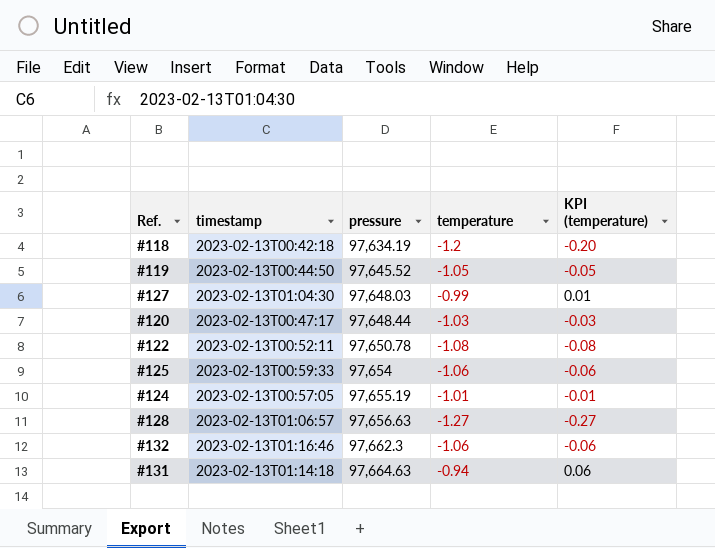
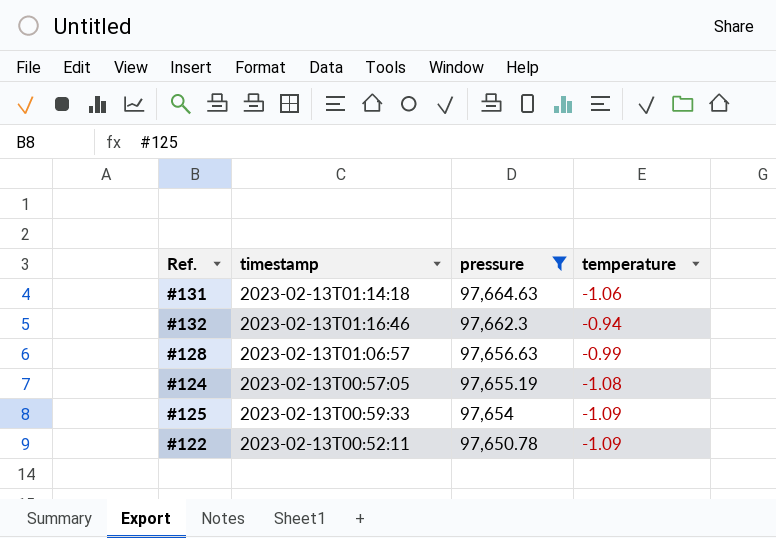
filter: none -> pressure >= 97,650.78
row order: pressure ascending -> pressure descending
column KPI (temperature) | formula: [temperature] + 1 -> none
#131 | temperature: -0.94 -> -1.06
#132 | temperature: -1.06 -> -0.94
#128 | temperature: -1.27 -> -0.99
#124 | temperature: -1.01 -> -1.08
#125 | temperature: -1.06 -> -1.09
#122 | temperature: -1.08 -> -1.09

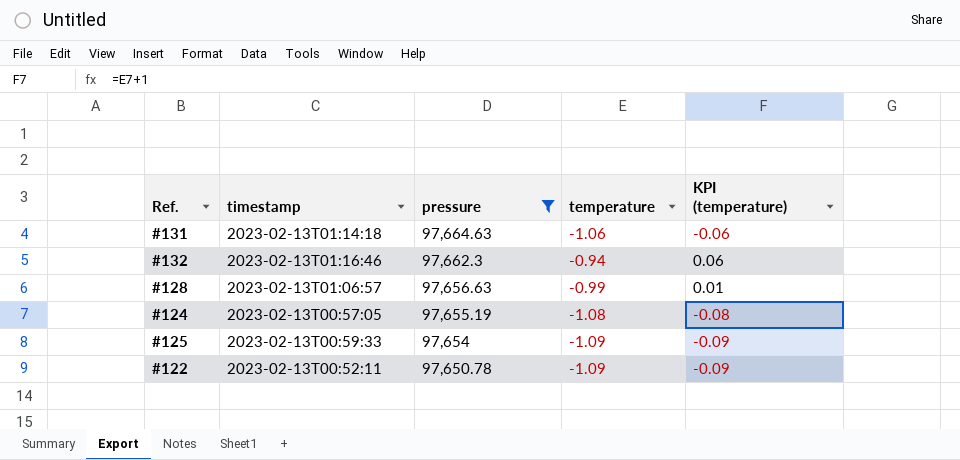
column KPI (temperature) | formula: none -> [temperature] + 1

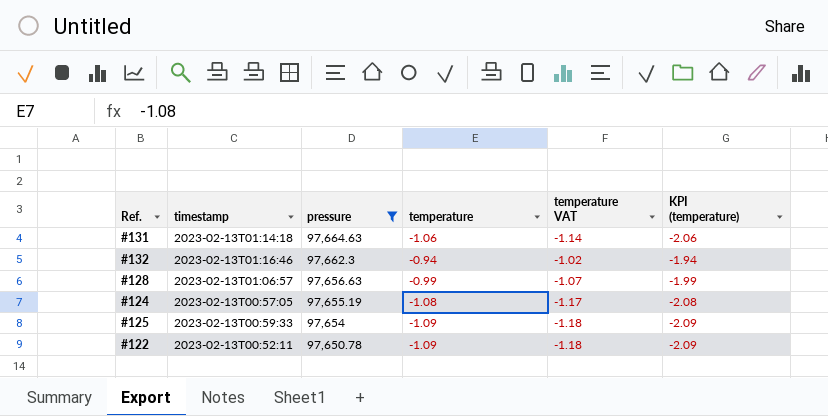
column temperature VAT | formula: none -> [temperature] * 1.08
column KPI (temperature) | formula: [temperature] + 1 -> [temperature] - 1

